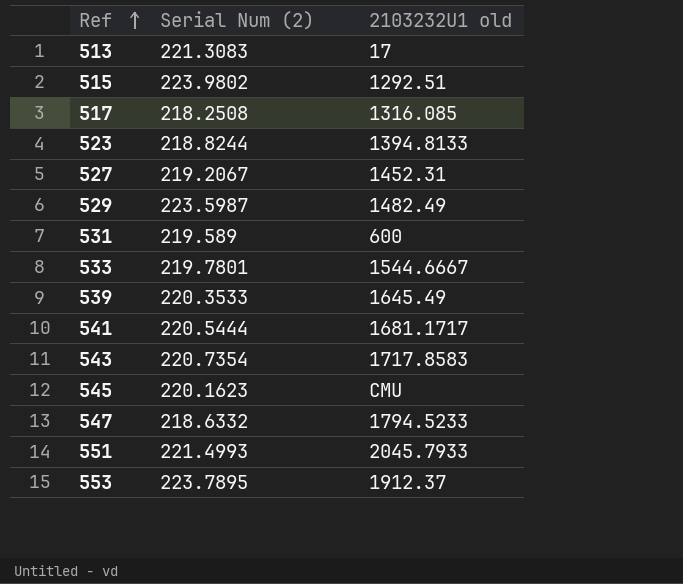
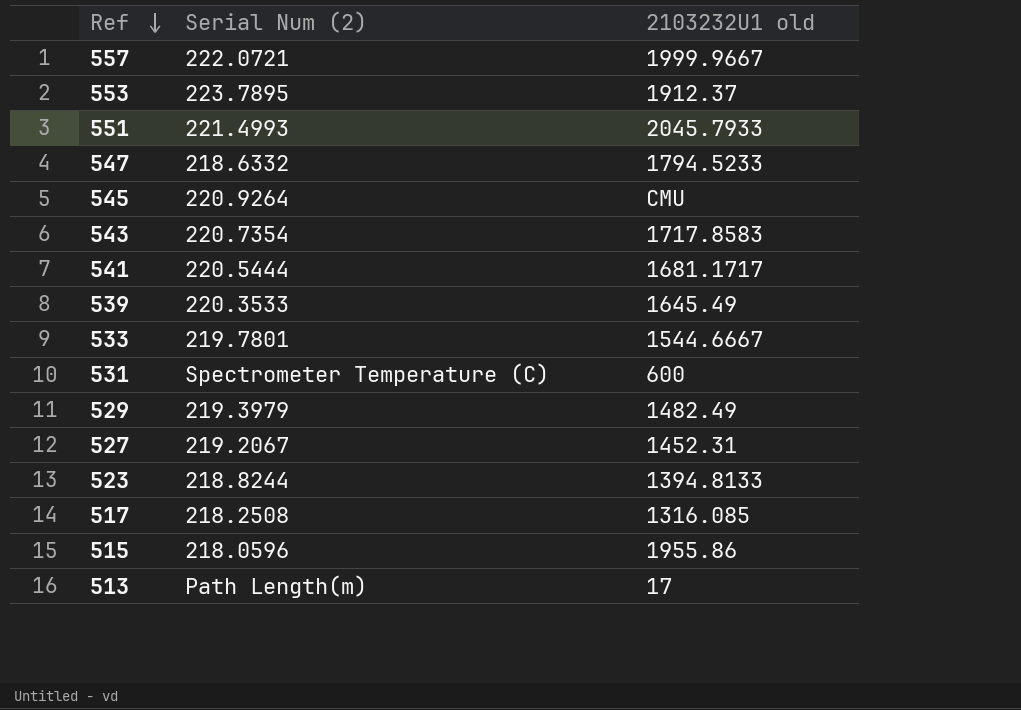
row order: Ref ascending -> Ref descending
row 557: none -> 222.0721 | 1999.9667
545 | Serial Num (2): 220.1623 -> 220.9264
531 | Serial Num (2): 219.589 -> Spectrometer Temperature (C)
529 | Serial Num (2): 223.5987 -> 219.3979
515 | Serial Num (2): 223.9802 -> 218.0596
515 | 2103232U1 old: 1292.51 -> 1955.86
513 | Serial Num (2): 221.3083 -> Path Length(m)

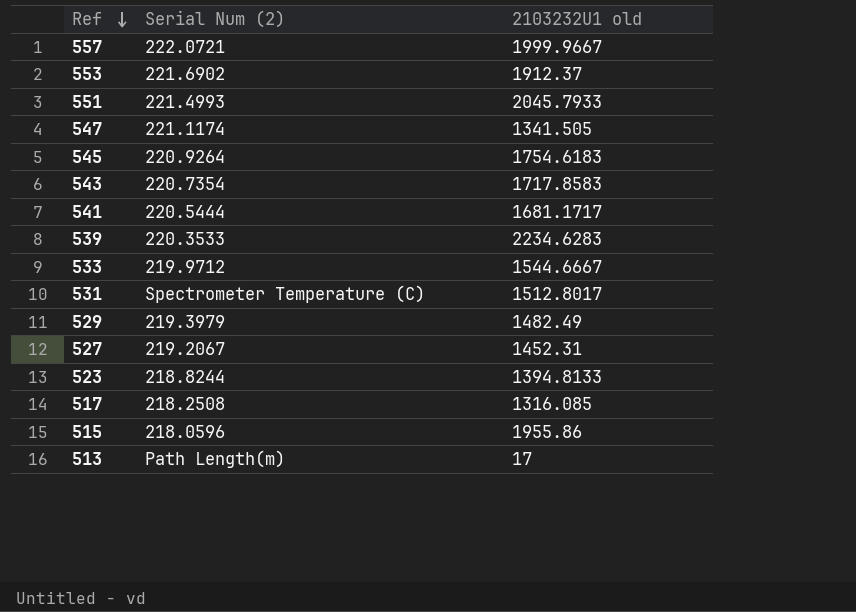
553 | Serial Num (2): 223.7895 -> 221.6902
547 | Serial Num (2): 218.6332 -> 221.1174
547 | 2103232U1 old: 1794.5233 -> 1341.505
545 | 2103232U1 old: CMU -> 1754.6183
539 | 2103232U1 old: 1645.49 -> 2234.6283
533 | Serial Num (2): 219.7801 -> 219.9712
531 | 2103232U1 old: 600 -> 1512.8017

